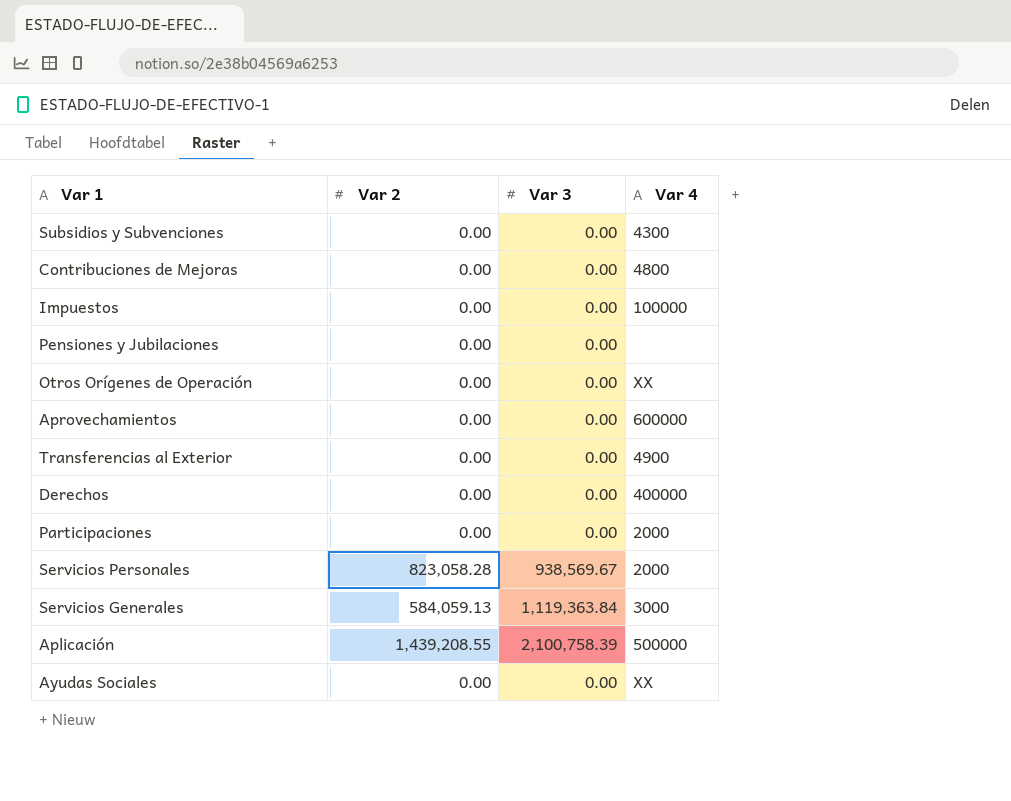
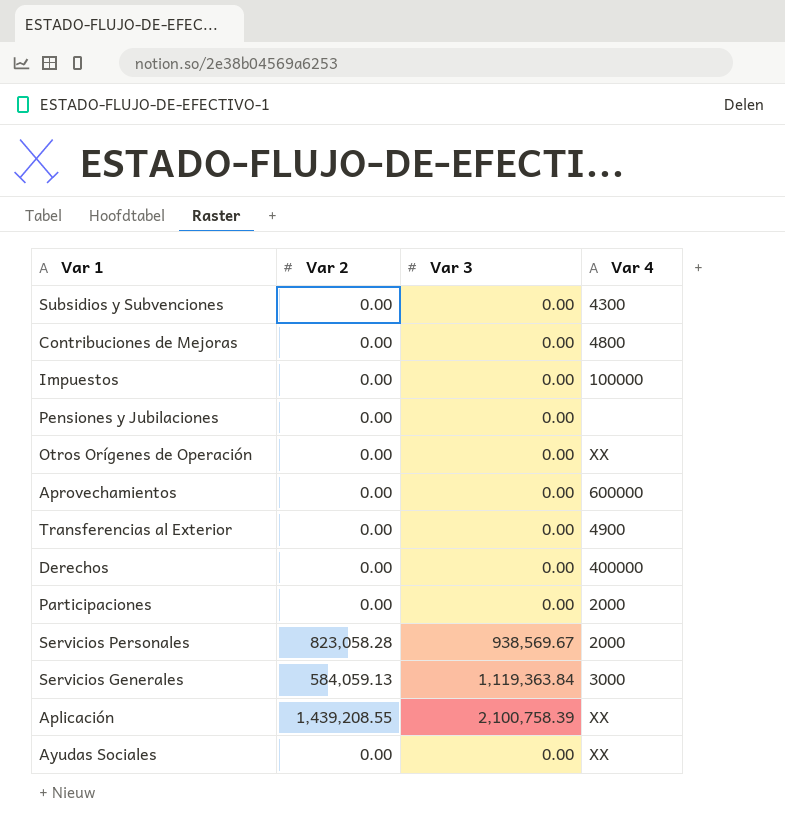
Aplicación | Var 4: 500000 -> XX

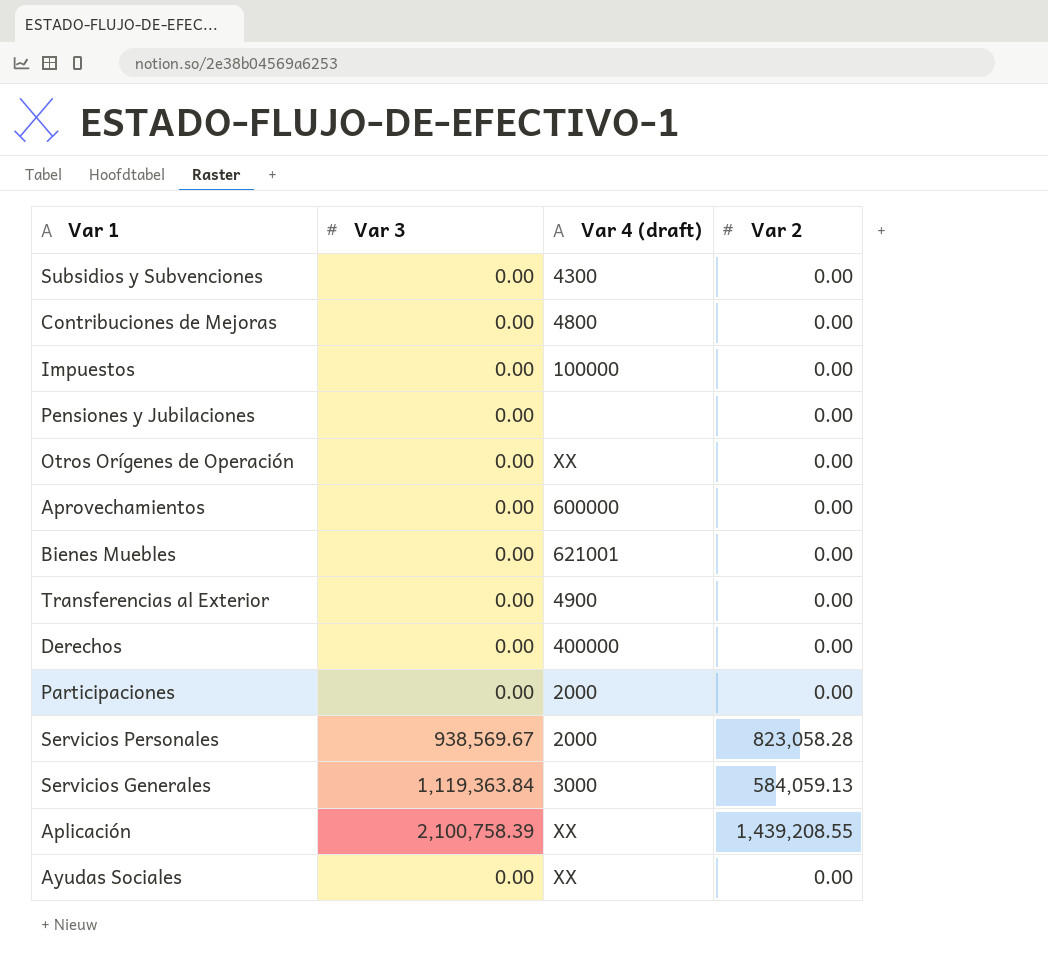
column name: Var 4 -> Var 4 (draft)
column Var 2 | position: 2 -> 4
row Bienes Muebles: none -> 0.00 | 621001 | 0.00

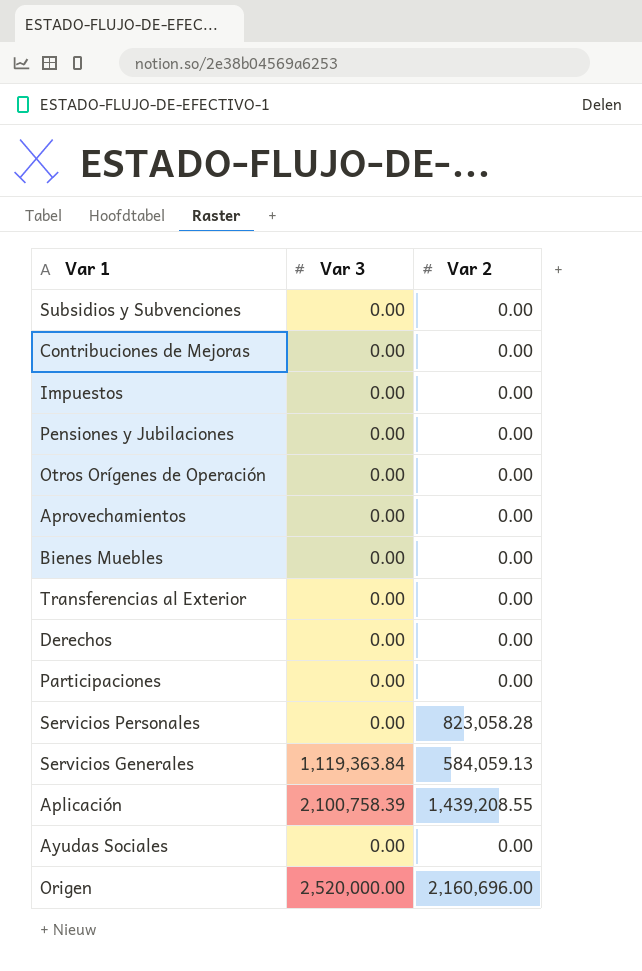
column Var 4 (draft) | position: 3 -> none
Servicios Personales | Var 3: 938,569.67 -> 0.00
row Origen: none -> 2,520,000.00 | 2,160,696.00

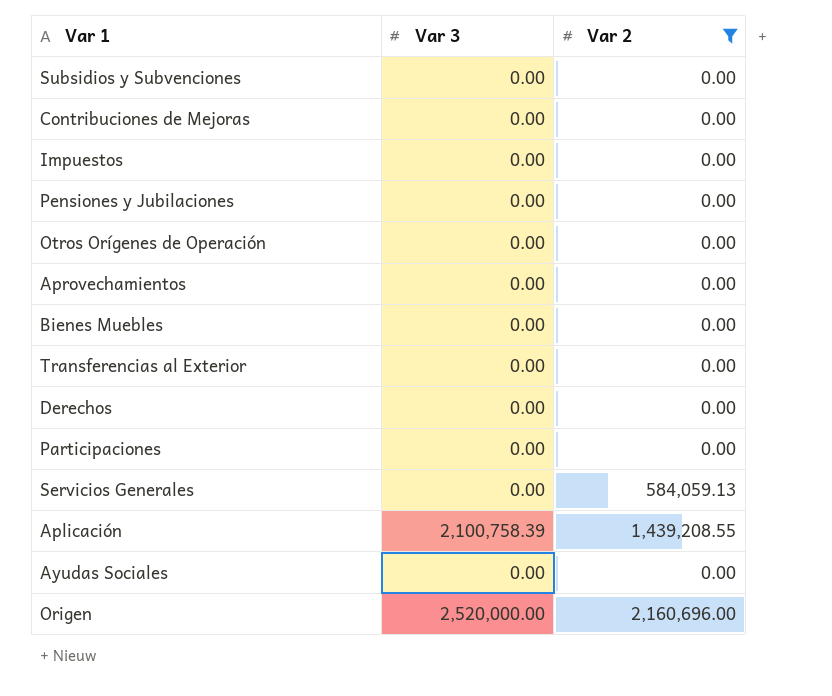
filter: none -> Var 2 != 823,058.28
Servicios Generales | Var 3: 1,119,363.84 -> 0.00

